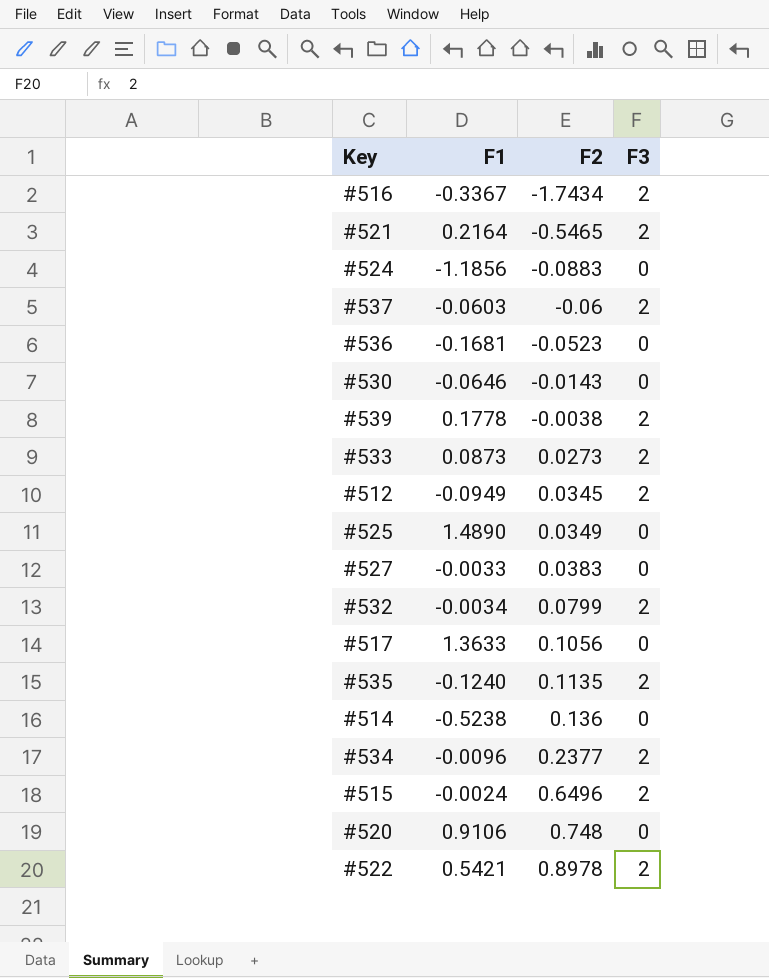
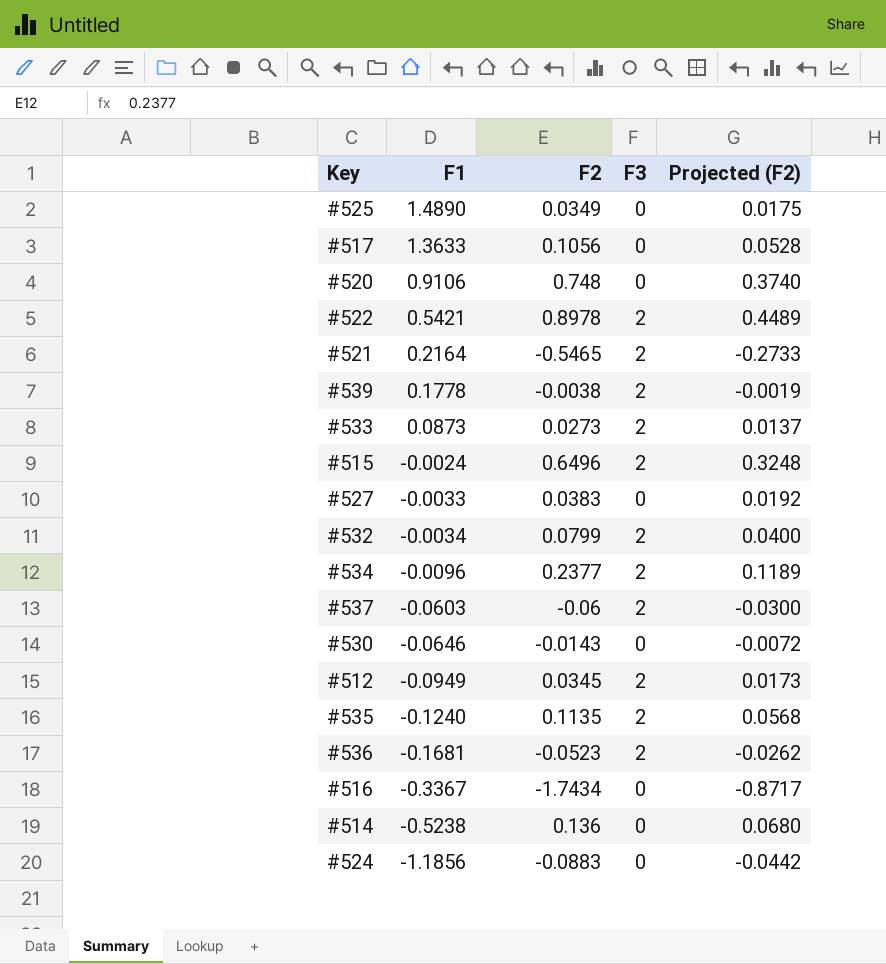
row order: F2 ascending -> F1 descending
column Projected (F2) | formula: none -> [F2] * 0.5
#536 | F3: 0 -> 2
#516 | F3: 2 -> 0

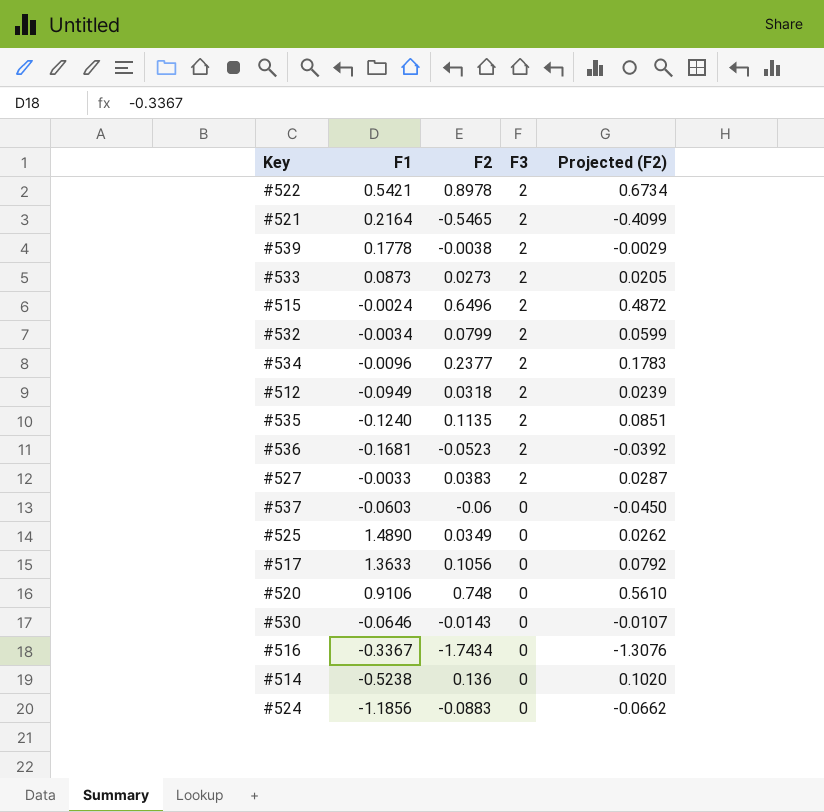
row order: F1 descending -> F3 descending
column Projected (F2) | formula: [F2] * 0.5 -> [F2] * 0.75
#512 | F2: 0.0345 -> 0.0318
#527 | F3: 0 -> 2
#537 | F3: 2 -> 0

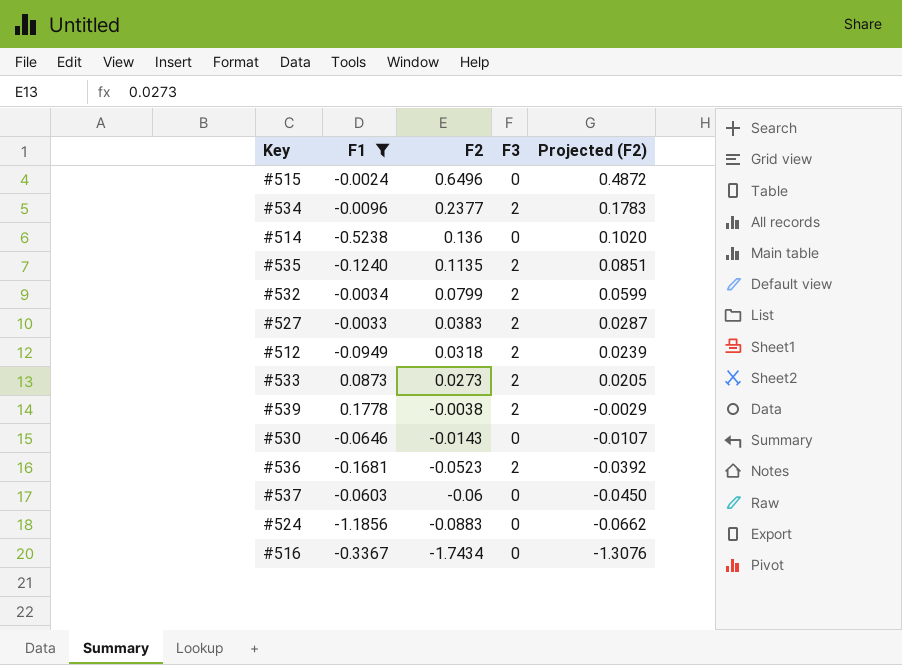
filter: none -> F1 <= 0.1778
row order: F3 descending -> F2 descending
#515 | F3: 2 -> 0

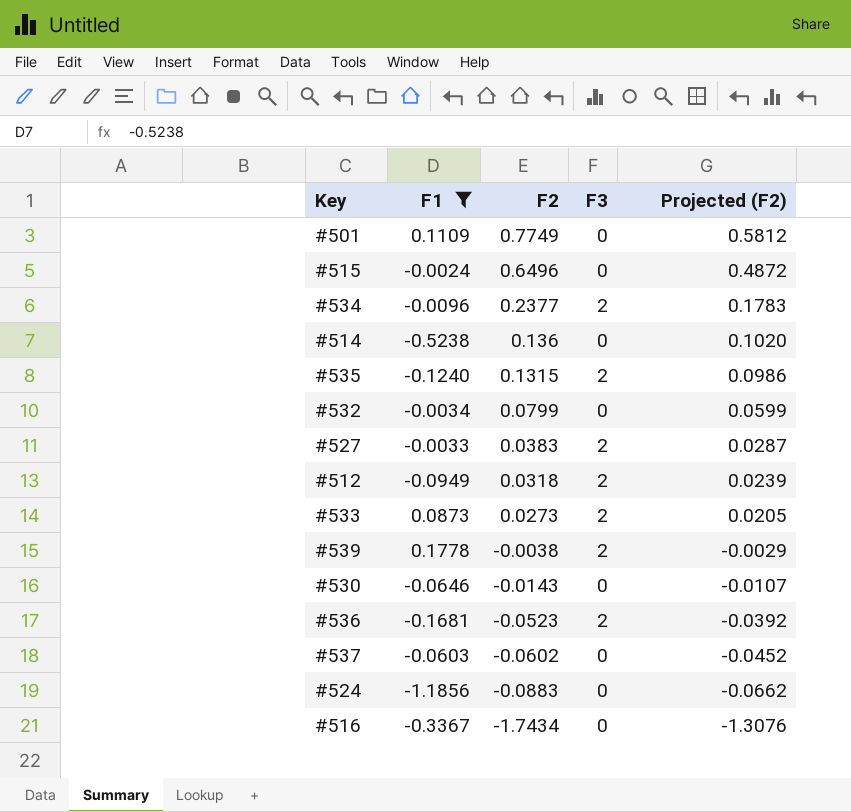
row #501: none -> 0.1109 | 0.7749 | 0 | 0.5812
#535 | F2: 0.1135 -> 0.1315
#535 | Projected (F2): 0.0851 -> 0.0986
#532 | F3: 2 -> 0
#537 | F2: -0.06 -> -0.0602
#537 | Projected (F2): -0.0450 -> -0.0452

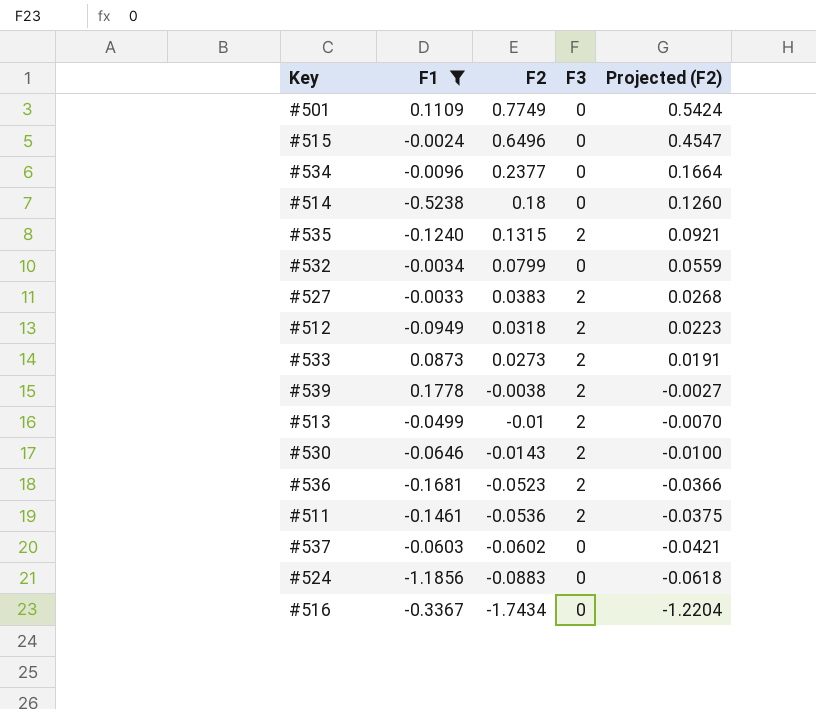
column Projected (F2) | formula: [F2] * 0.75 -> [F2] * 0.7
#534 | F3: 2 -> 0
#514 | F2: 0.136 -> 0.18
row #513: none -> -0.0499 | -0.01 | 2 | -0.0070
#530 | F3: 0 -> 2
row #511: none -> -0.1461 | -0.0536 | 2 | -0.0375

